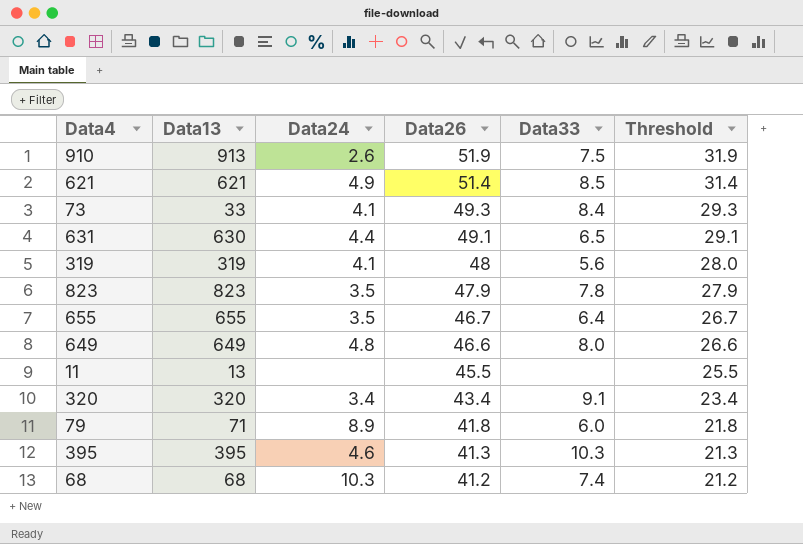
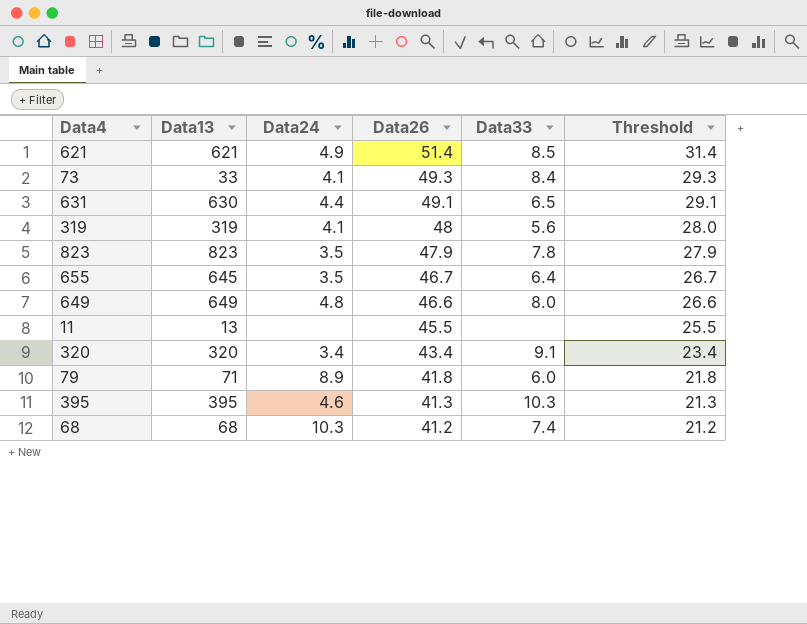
row 910: 913 | 2.6 | 51.9 | 7.5 | 31.9 -> none
655 | Data13: 655 -> 645

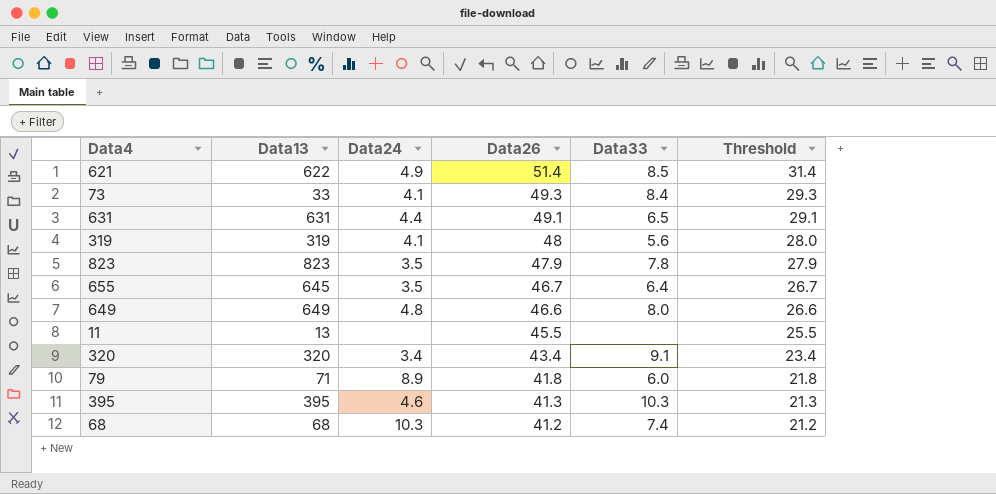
621 | Data13: 621 -> 622
631 | Data13: 630 -> 631

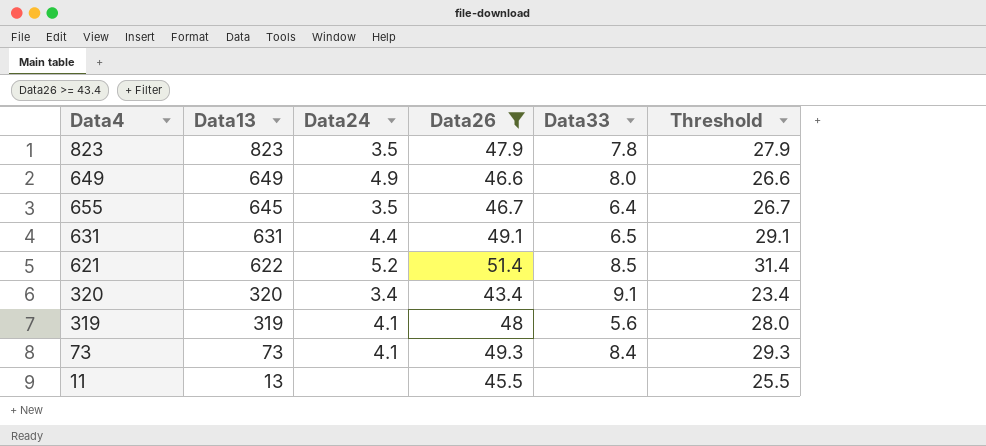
filter: none -> Data26 >= 43.4
row order: Data26 descending -> Data13 descending
649 | Data24: 4.8 -> 4.9
621 | Data24: 4.9 -> 5.2
73 | Data13: 33 -> 73

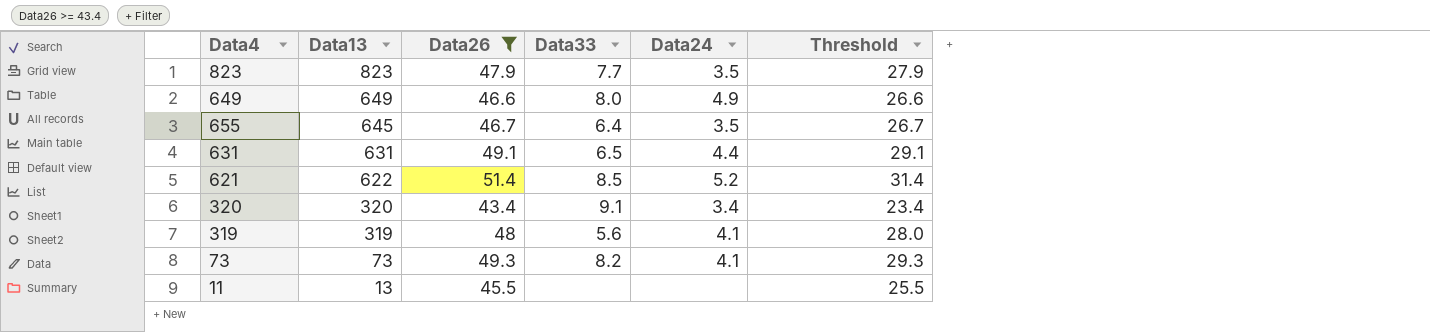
column Data24 | position: 3 -> 5
823 | Data33: 7.8 -> 7.7
73 | Data33: 8.4 -> 8.2

